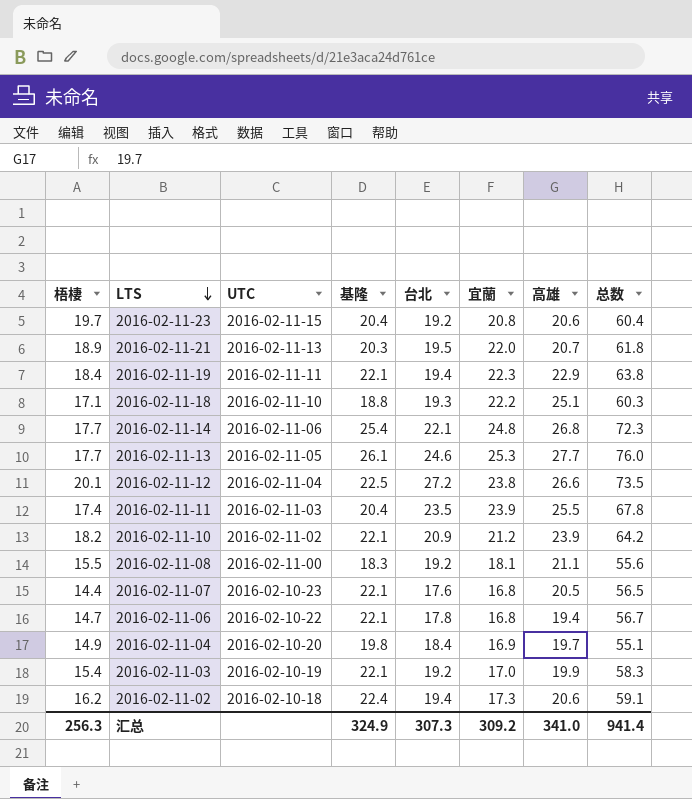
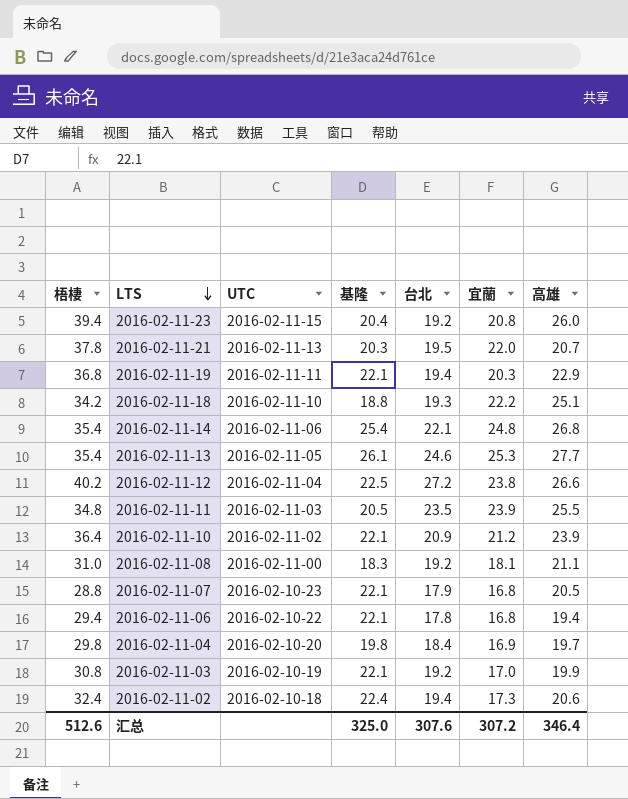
column 总数 | formula: [基隆] + [台北] + [宜蘭] -> none
2016-02-11-23 | 梧棲: 19.7 -> 39.4
2016-02-11-23 | 高雄: 20.6 -> 26.0
2016-02-11-21 | 梧棲: 18.9 -> 37.8
2016-02-11-19 | 梧棲: 18.4 -> 36.8
2016-02-11-19 | 宜蘭: 22.3 -> 20.3
2016-02-11-18 | 梧棲: 17.1 -> 34.2
2016-02-11-14 | 梧棲: 17.7 -> 35.4
2016-02-11-13 | 梧棲: 17.7 -> 35.4
2016-02-11-12 | 梧棲: 20.1 -> 40.2
2016-02-11-11 | 梧棲: 17.4 -> 34.8
2016-02-11-11 | 基隆: 20.4 -> 20.5
2016-02-11-10 | 梧棲: 18.2 -> 36.4
2016-02-11-08 | 梧棲: 15.5 -> 31.0
2016-02-11-07 | 梧棲: 14.4 -> 28.8
2016-02-11-07 | 台北: 17.6 -> 17.9
2016-02-11-06 | 梧棲: 14.7 -> 29.4
2016-02-11-04 | 梧棲: 14.9 -> 29.8
2016-02-11-03 | 梧棲: 15.4 -> 30.8
2016-02-11-02 | 梧棲: 16.2 -> 32.4
汇总 | 梧棲: 256.3 -> 512.6
汇总 | 基隆: 324.9 -> 325.0
汇总 | 台北: 307.3 -> 307.6
汇总 | 宜蘭: 309.2 -> 307.2
汇总 | 高雄: 341.0 -> 346.4

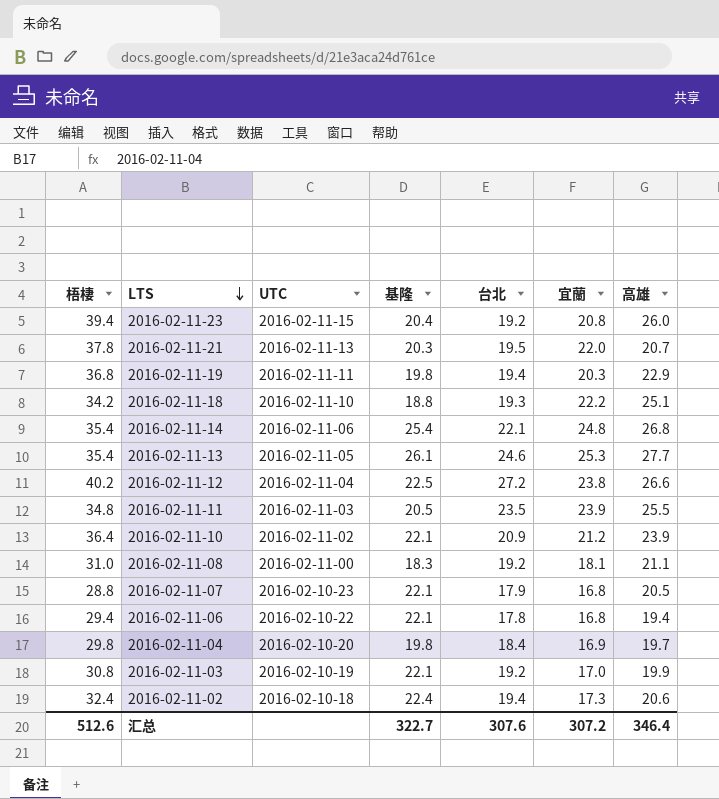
2016-02-11-19 | 基隆: 22.1 -> 19.8
汇总 | 基隆: 325.0 -> 322.7

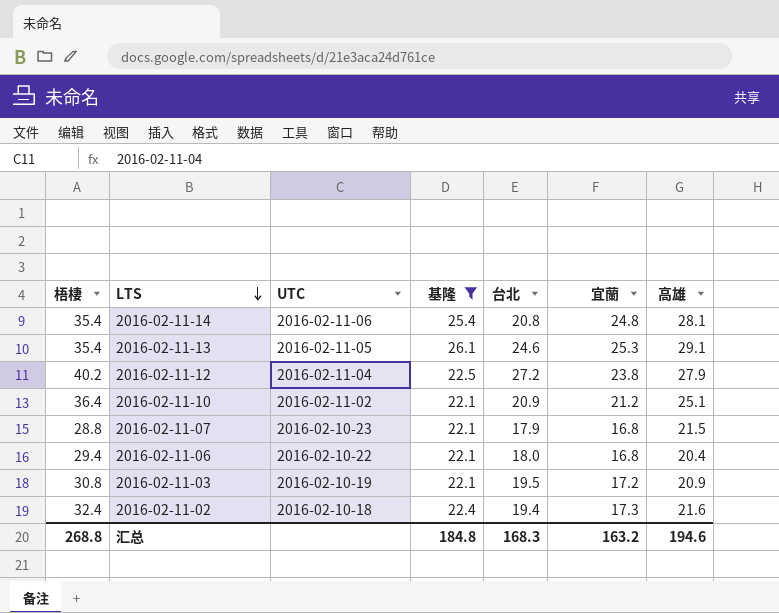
filter: none -> 基隆 >= 22.1
2016-02-11-14 | 台北: 22.1 -> 20.8
2016-02-11-14 | 高雄: 26.8 -> 28.1
2016-02-11-13 | 高雄: 27.7 -> 29.1
2016-02-11-12 | 高雄: 26.6 -> 27.9
2016-02-11-10 | 高雄: 23.9 -> 25.1
2016-02-11-07 | 高雄: 20.5 -> 21.5
2016-02-11-06 | 台北: 17.8 -> 18.0
2016-02-11-06 | 高雄: 19.4 -> 20.4
2016-02-11-03 | 台北: 19.2 -> 19.5
2016-02-11-03 | 宜蘭: 17.0 -> 17.2
2016-02-11-03 | 高雄: 19.9 -> 20.9
2016-02-11-02 | 高雄: 20.6 -> 21.6
汇总 | 梧棲: 512.6 -> 268.8
汇总 | 基隆: 322.7 -> 184.8
汇总 | 台北: 307.6 -> 168.3
汇总 | 宜蘭: 307.2 -> 163.2
汇总 | 高雄: 346.4 -> 194.6

